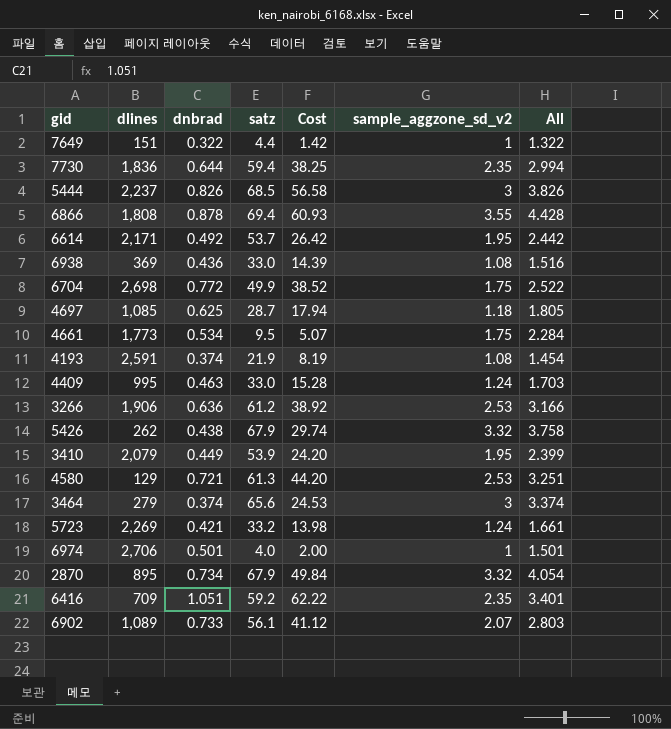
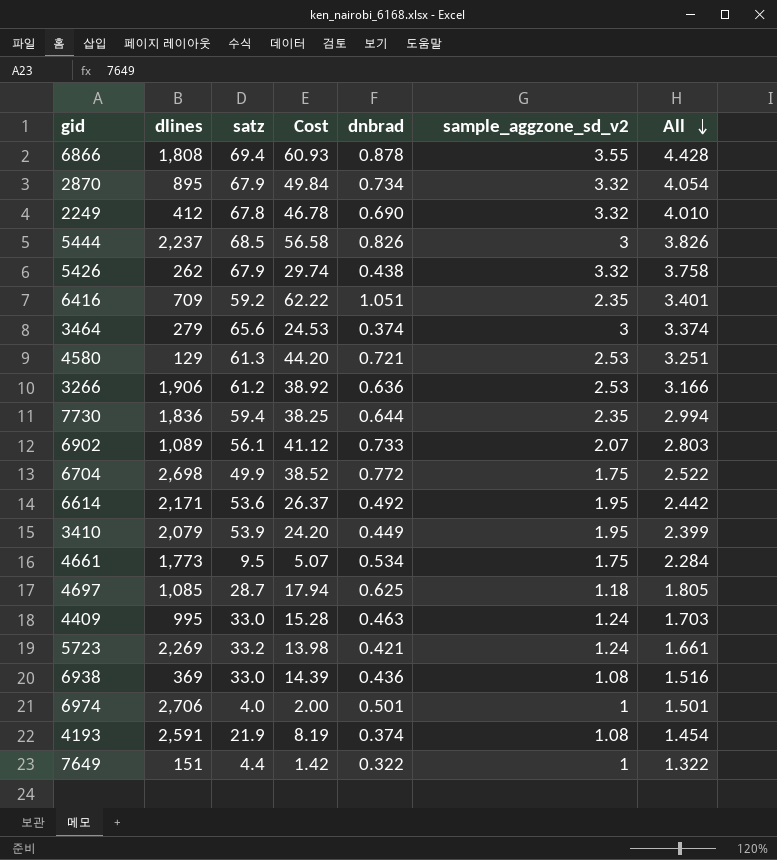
row order: none -> All descending
column dnbrad | position: 3 -> 5
row 2249: none -> 412 | 67.8 | 46.78 | 0.690 | 3.32 | 4.010
6614 | satz: 53.7 -> 53.6
6614 | Cost: 26.42 -> 26.37

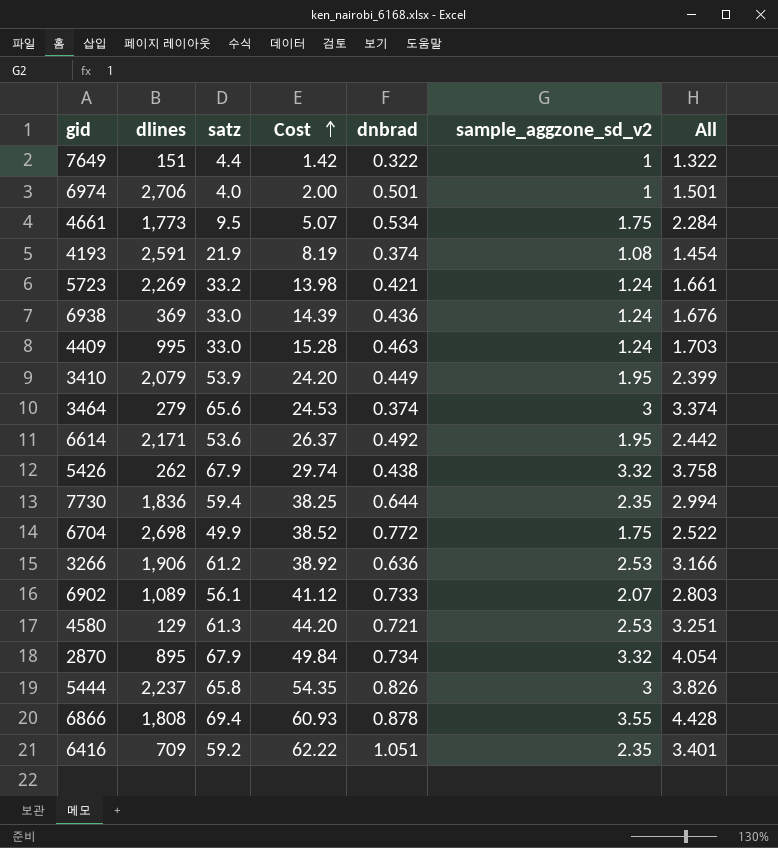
row order: All descending -> Cost ascending
row 2249: 412 | 67.8 | 46.78 | 0.690 | 3.32 | 4.010 -> none
row 4697: 1,085 | 28.7 | 17.94 | 0.625 | 1.18 | 1.805 -> none
6938 | sample_aggzone_sd_v2: 1.08 -> 1.24
6938 | All: 1.516 -> 1.676
5444 | satz: 68.5 -> 65.8
5444 | Cost: 56.58 -> 54.35

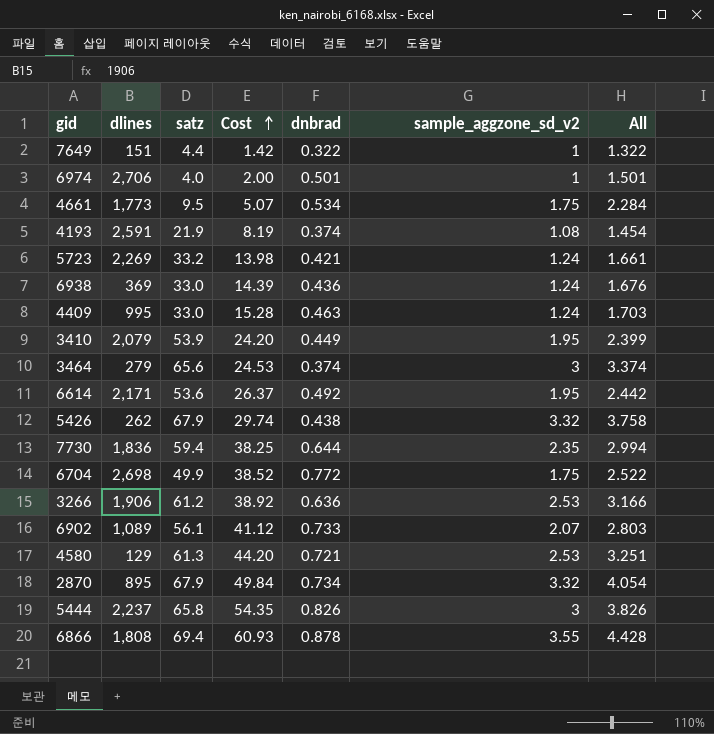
row 6416: 709 | 59.2 | 62.22 | 1.051 | 2.35 | 3.401 -> none

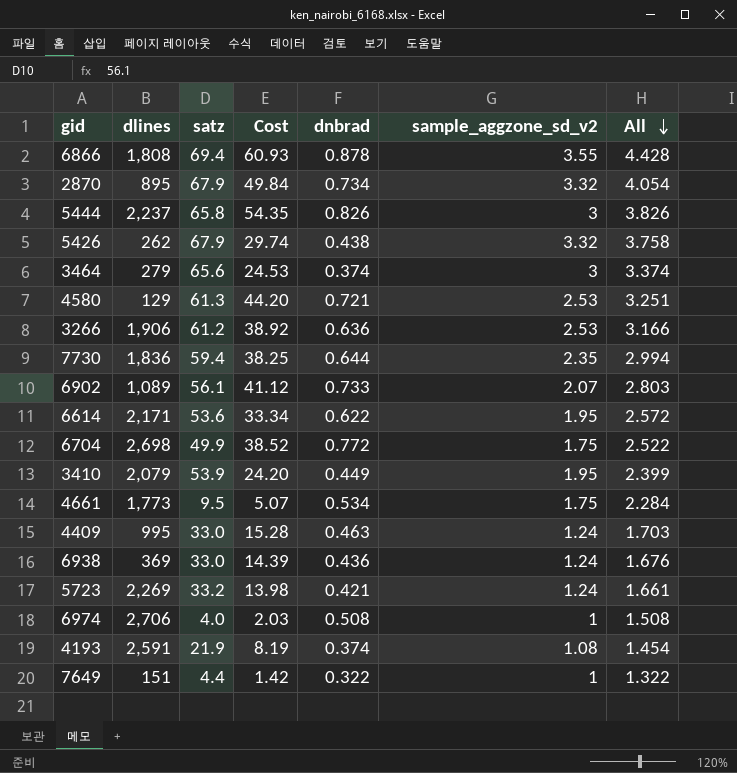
row order: Cost ascending -> All descending
6614 | Cost: 26.37 -> 33.34
6614 | dnbrad: 0.492 -> 0.622
6614 | All: 2.442 -> 2.572
6974 | Cost: 2.00 -> 2.03
6974 | dnbrad: 0.501 -> 0.508
6974 | All: 1.501 -> 1.508

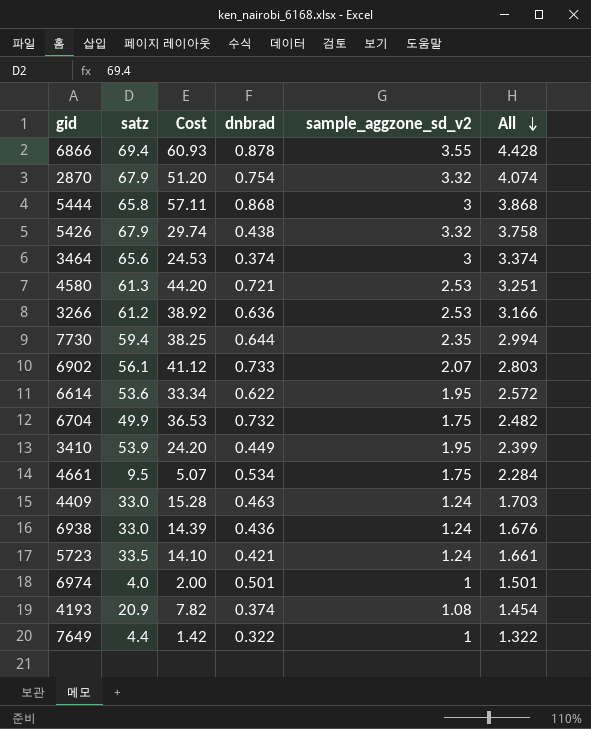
column dlines | position: 2 -> none
2870 | Cost: 49.84 -> 51.20
2870 | dnbrad: 0.734 -> 0.754
2870 | All: 4.054 -> 4.074
5444 | Cost: 54.35 -> 57.11
5444 | dnbrad: 0.826 -> 0.868
5444 | All: 3.826 -> 3.868
6704 | Cost: 38.52 -> 36.53
6704 | dnbrad: 0.772 -> 0.732
6704 | All: 2.522 -> 2.482
5723 | satz: 33.2 -> 33.5
5723 | Cost: 13.98 -> 14.10
6974 | Cost: 2.03 -> 2.00
6974 | dnbrad: 0.508 -> 0.501
6974 | All: 1.508 -> 1.501
4193 | satz: 21.9 -> 20.9
4193 | Cost: 8.19 -> 7.82

